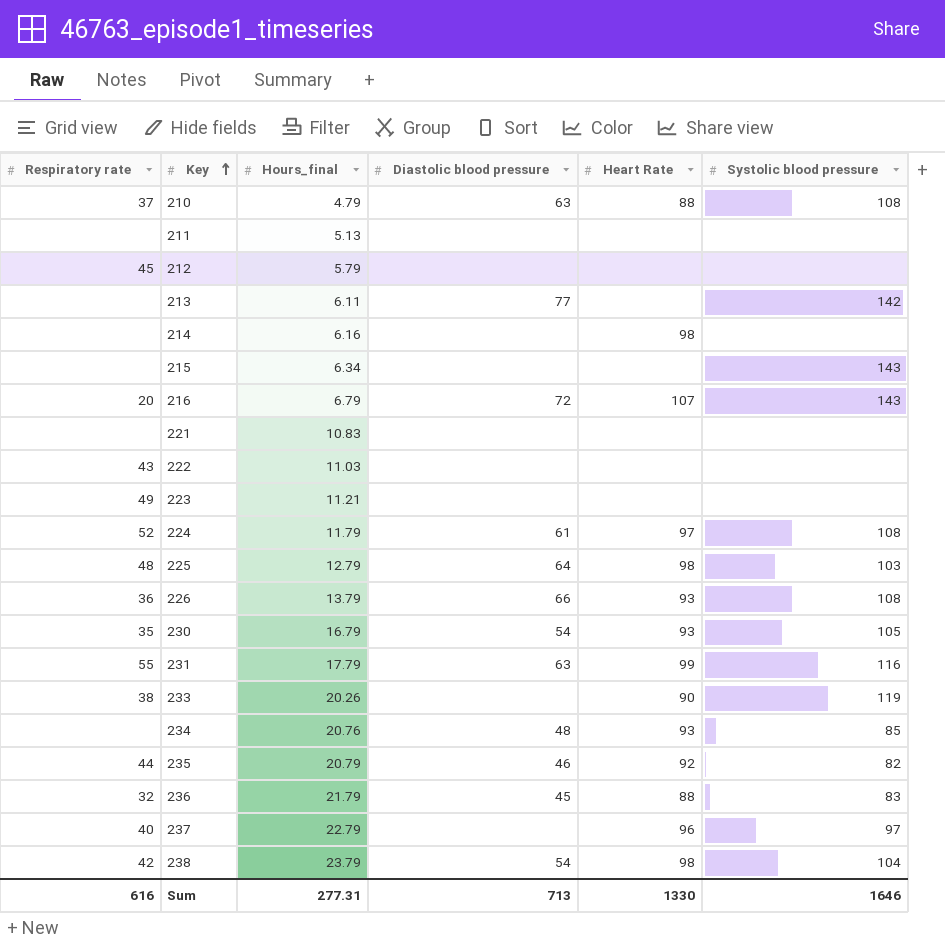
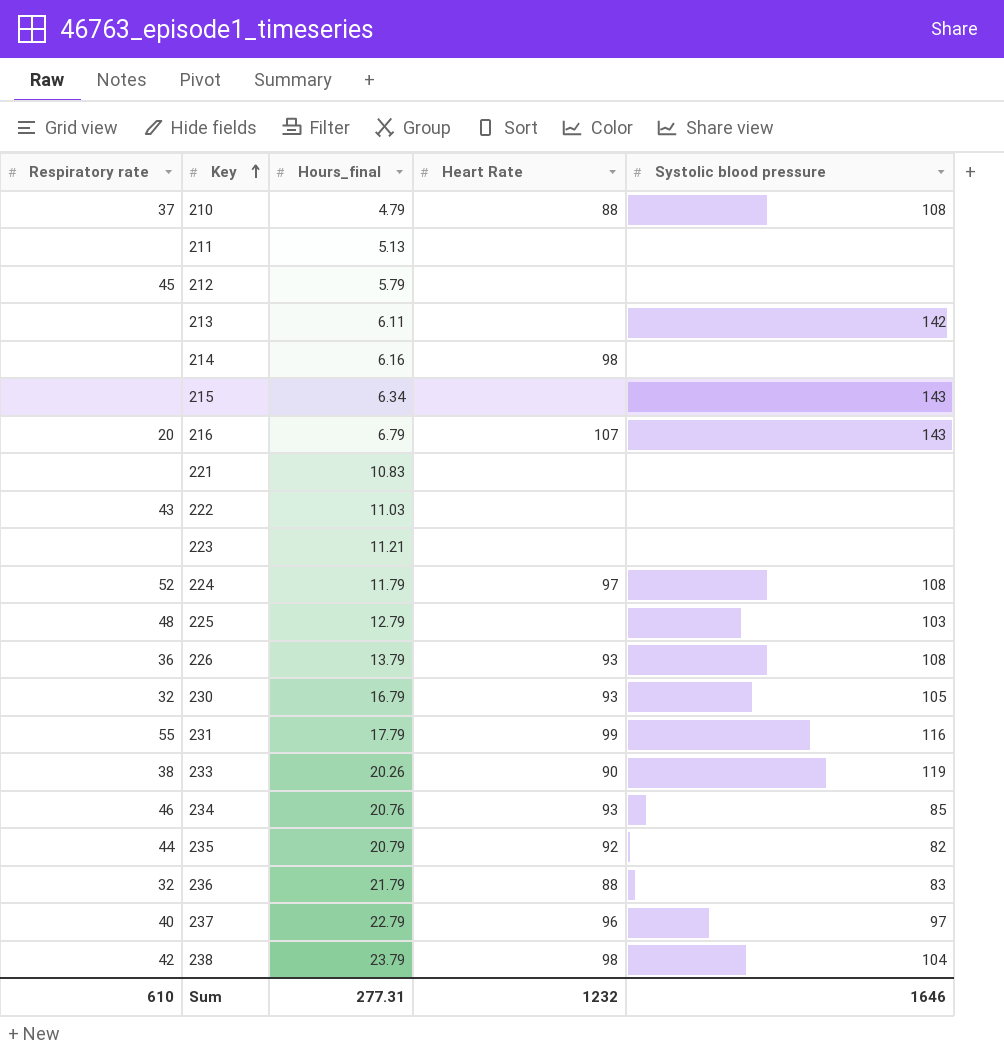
column Diastolic blood pressure | position: 4 -> none
223 | Respiratory rate: 49 -> none
225 | Heart Rate: 98 -> none
230 | Respiratory rate: 35 -> 32
234 | Respiratory rate: none -> 46
Sum | Respiratory rate: 616 -> 610
Sum | Heart Rate: 1330 -> 1232

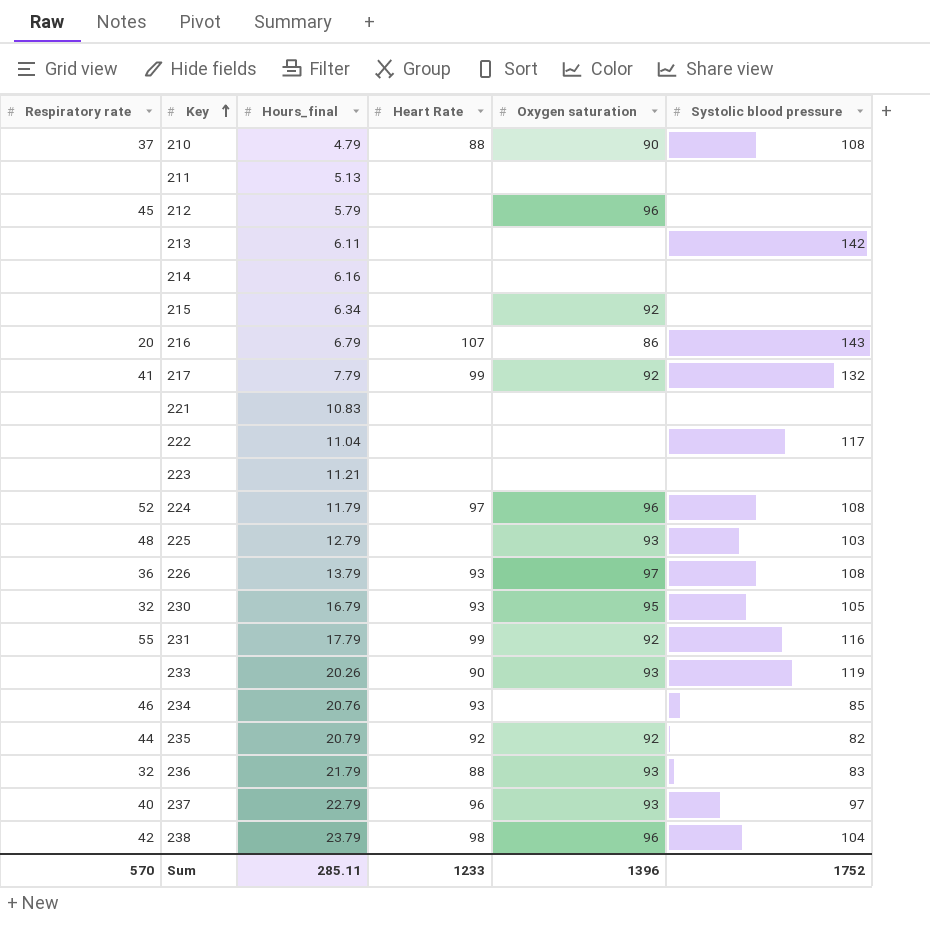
column Oxygen saturation | position: none -> 5
214 | Heart Rate: 98 -> none
215 | Systolic blood pressure: 143 -> none
row 217: none -> 41 | 7.79 | 99 | 92 | 132
222 | Respiratory rate: 43 -> none
222 | Hours_final: 11.03 -> 11.04
222 | Systolic blood pressure: none -> 117
233 | Respiratory rate: 38 -> none
Sum | Respiratory rate: 610 -> 570
Sum | Hours_final: 277.31 -> 285.11
Sum | Heart Rate: 1232 -> 1233
Sum | Systolic blood pressure: 1646 -> 1752

